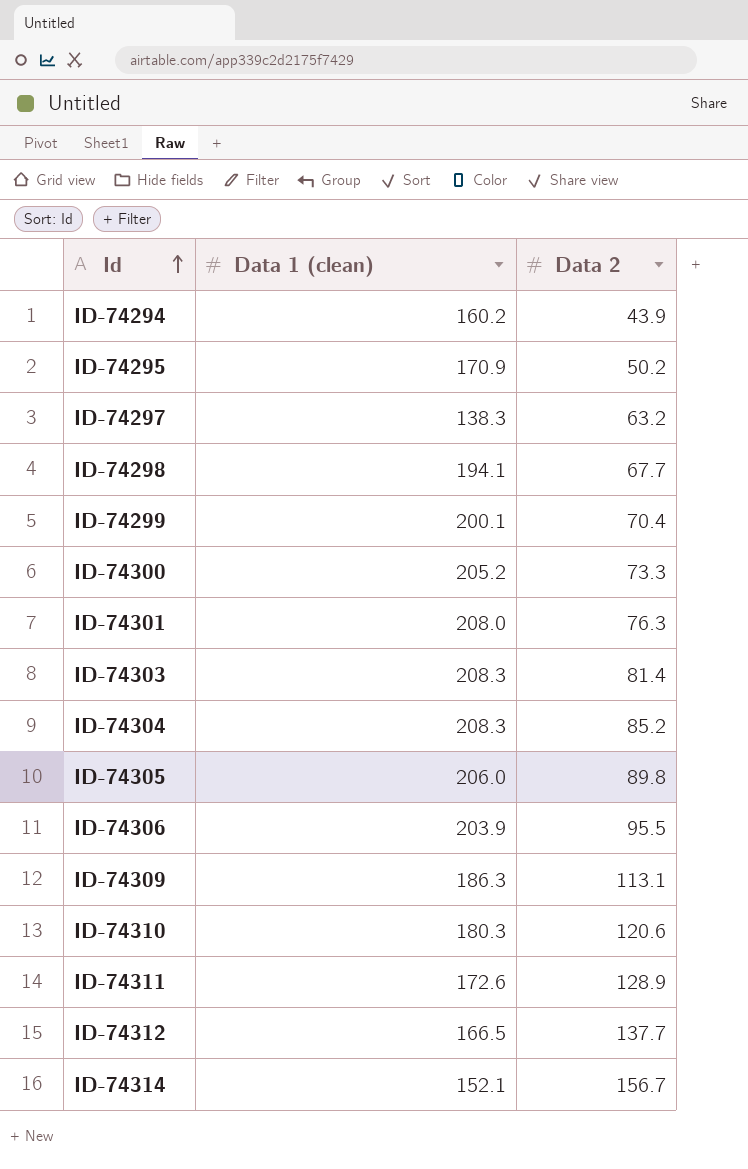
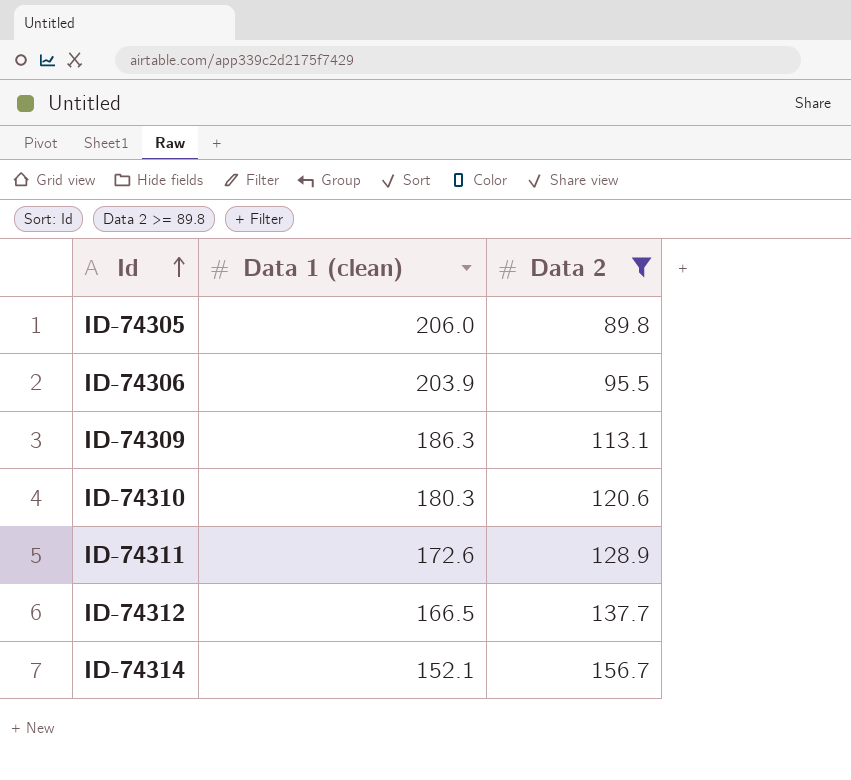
filter: none -> Data 2 >= 89.8

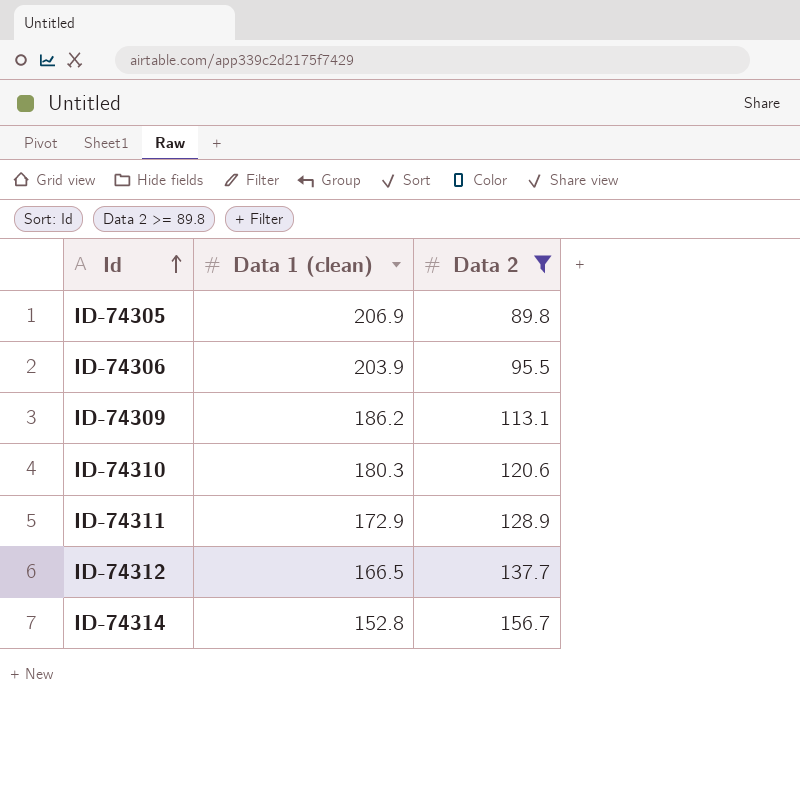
ID-74305 | Data 1 (clean): 206.0 -> 206.9
ID-74309 | Data 1 (clean): 186.3 -> 186.2
ID-74311 | Data 1 (clean): 172.6 -> 172.9
ID-74314 | Data 1 (clean): 152.1 -> 152.8

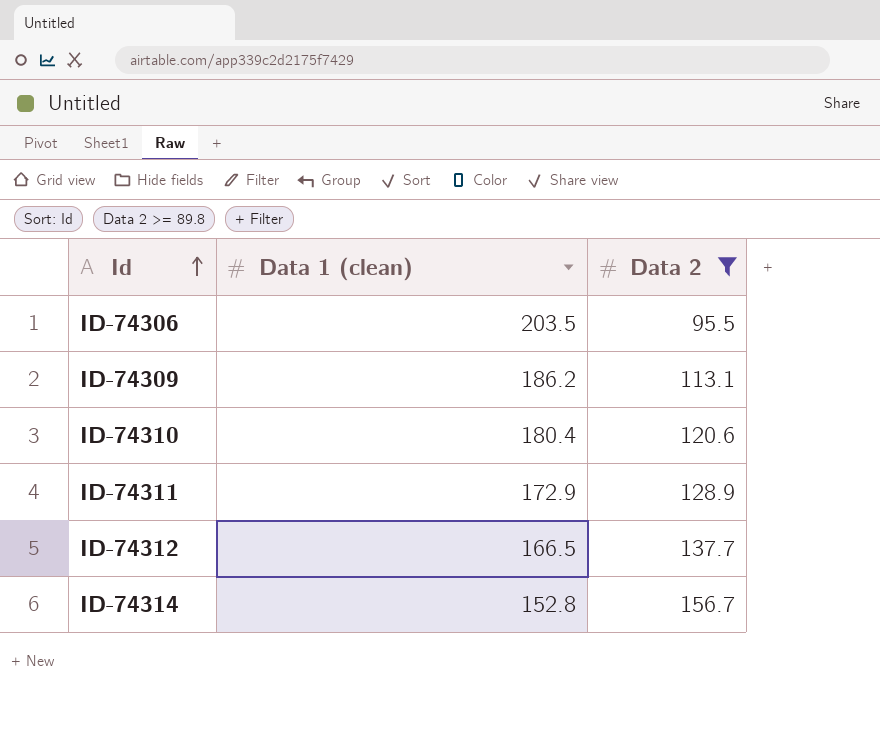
row ID-74305: 206.9 | 89.8 -> none
ID-74306 | Data 1 (clean): 203.9 -> 203.5
ID-74310 | Data 1 (clean): 180.3 -> 180.4

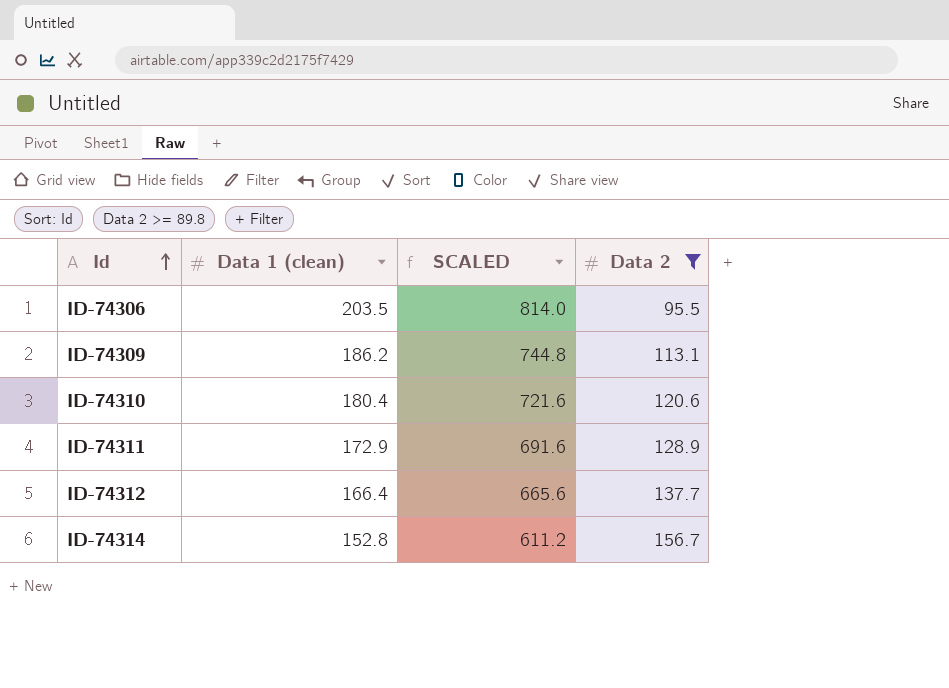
column SCALED | formula: none -> [Data 1 (clean)] * 4
ID-74312 | Data 1 (clean): 166.5 -> 166.4

